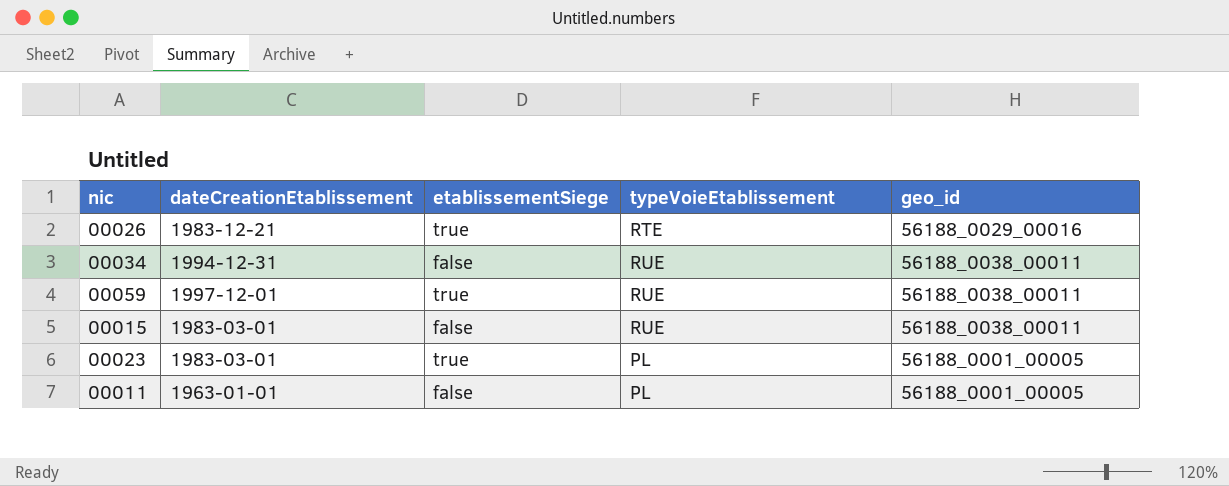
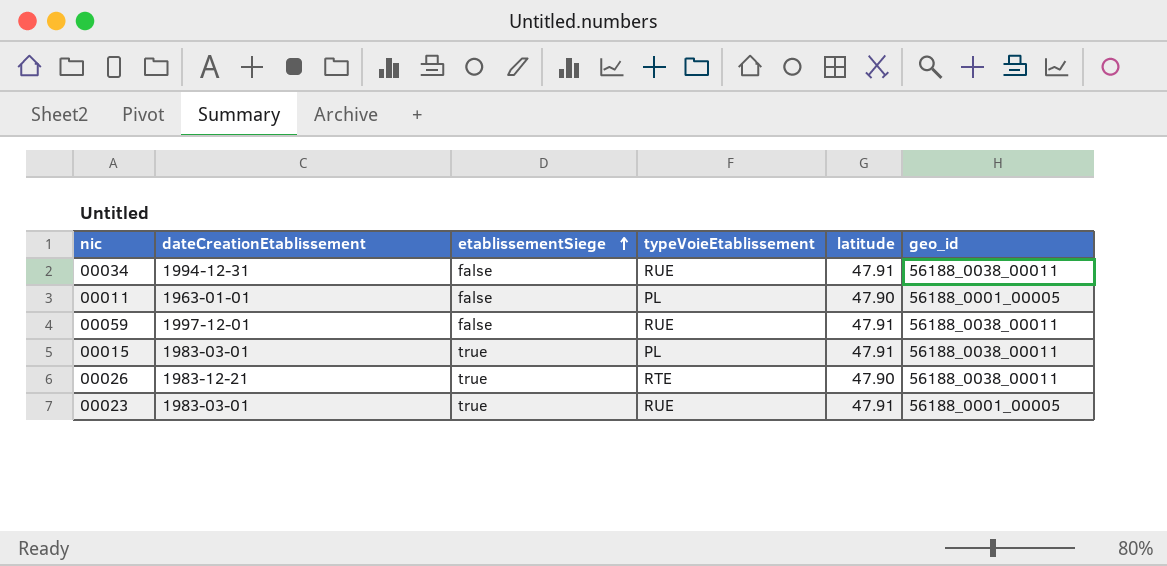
row order: none -> etablissementSiege ascending
column latitude | position: none -> 5
00059 | etablissementSiege: true -> false
00015 | etablissementSiege: false -> true
00015 | typeVoieEtablissement: RUE -> PL
00026 | geo_id: 56188_0029_00016 -> 56188_0038_00011
00023 | typeVoieEtablissement: PL -> RUE

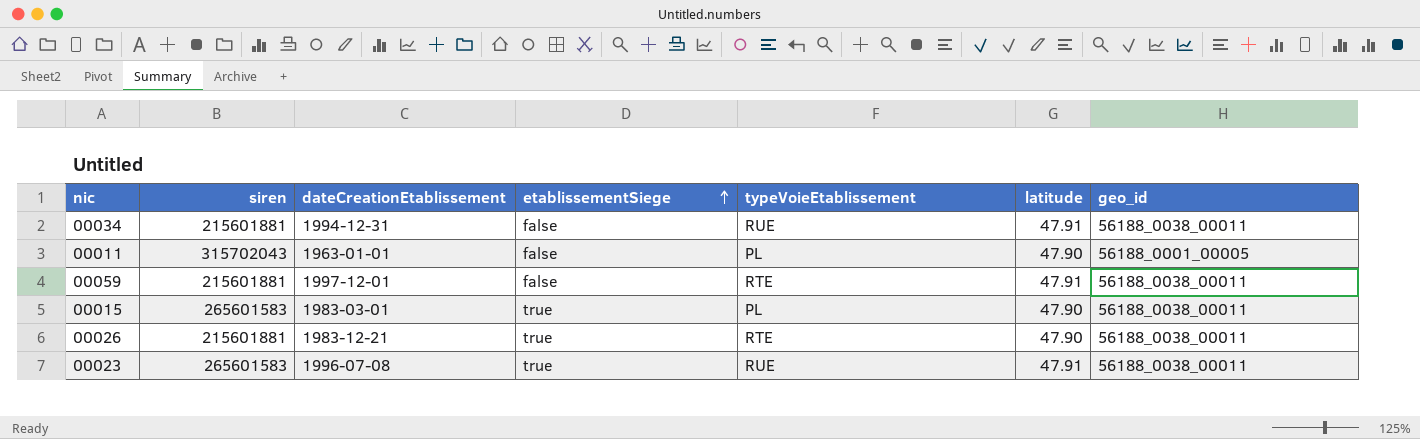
column siren | position: none -> 2
00059 | typeVoieEtablissement: RUE -> RTE
00015 | latitude: 47.91 -> 47.90
00023 | dateCreationEtablissement: 1983-03-01 -> 1996-07-08
00023 | geo_id: 56188_0001_00005 -> 56188_0038_00011

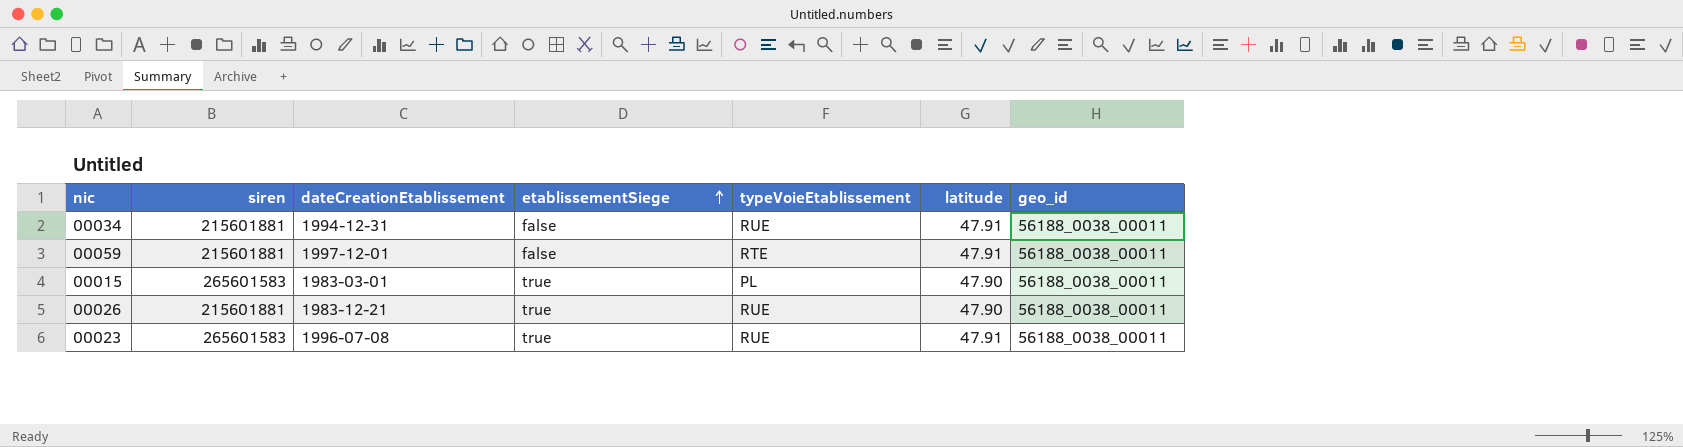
row 00011: 315702043 | 1963-01-01 | false | PL | 47.90 | 56188_0001_00005 -> none
00026 | typeVoieEtablissement: RTE -> RUE

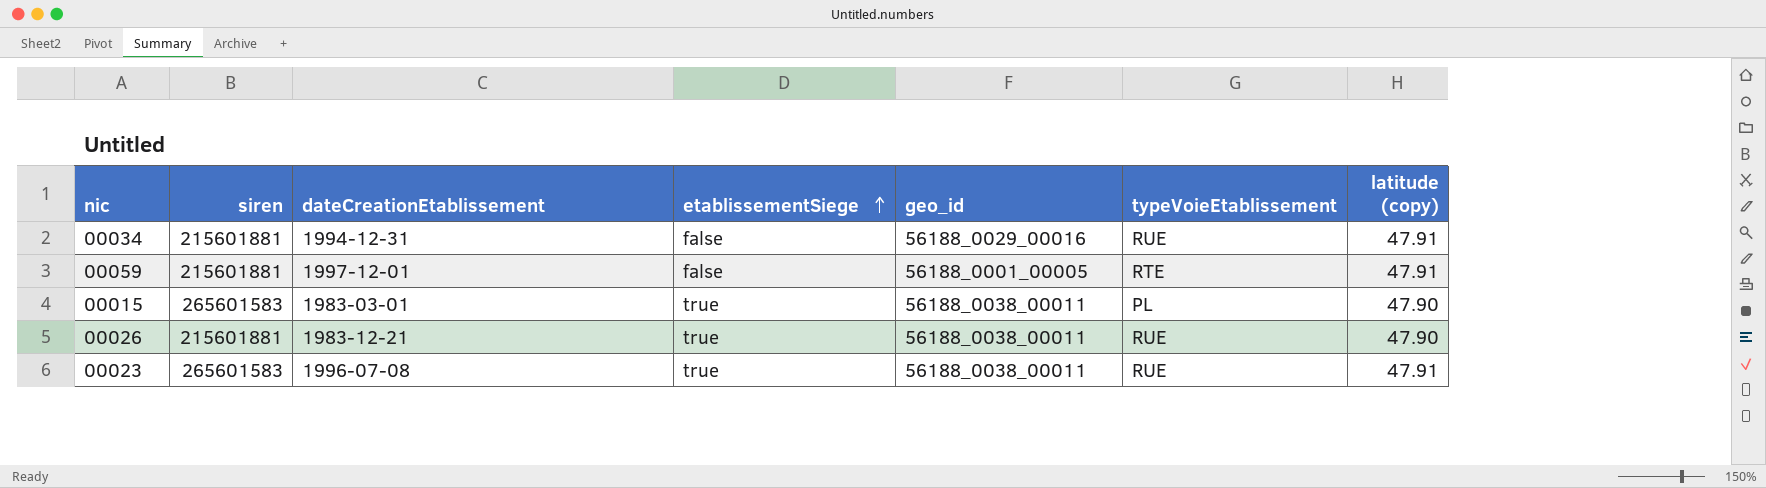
column geo_id | position: 7 -> 5
column name: latitude -> latitude (copy)
00034 | geo_id: 56188_0038_00011 -> 56188_0029_00016
00059 | geo_id: 56188_0038_00011 -> 56188_0001_00005

